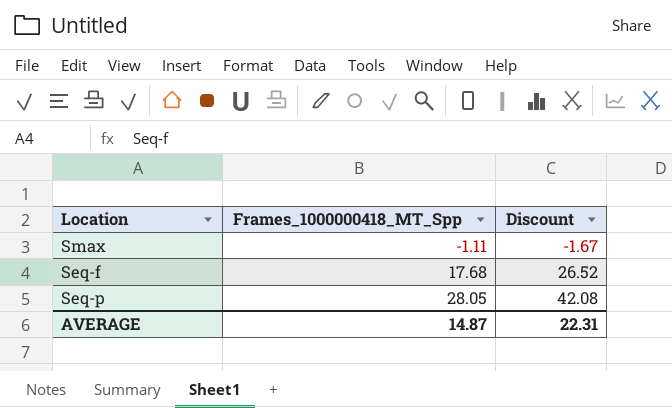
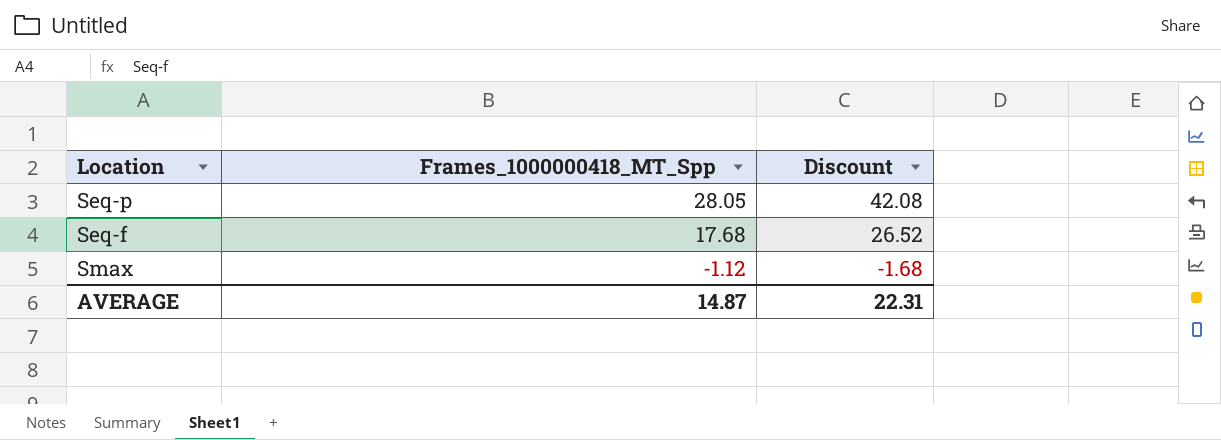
row order: Frames_1000000418_MT_Spp ascending -> Frames_1000000418_MT_Spp descending
Smax | Frames_1000000418_MT_Spp: -1.11 -> -1.12
Smax | Discount: -1.67 -> -1.68

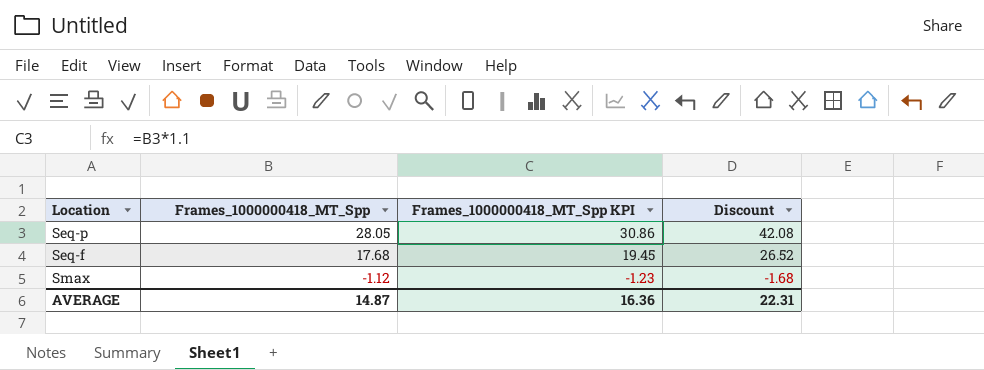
column Frames_1000000418_MT_Spp KPI | formula: none -> [Frames_1000000418_MT_Spp] * 1.1

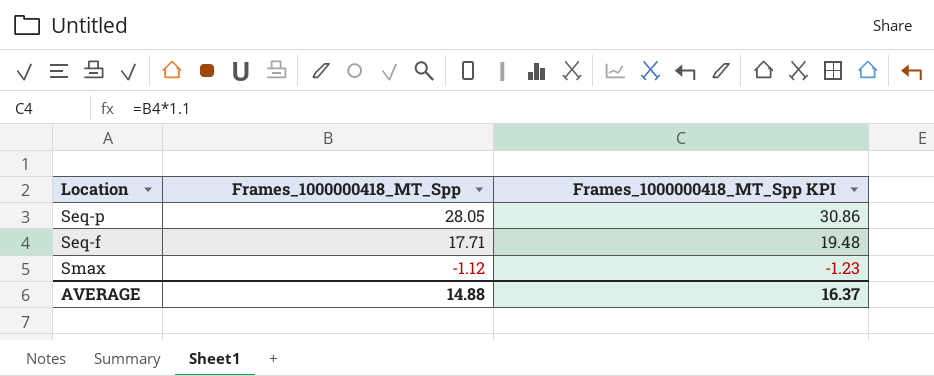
column Discount | formula: [Frames_1000000418_MT_Spp] * 1.5 -> none
Seq-f | Frames_1000000418_MT_Spp: 17.68 -> 17.71
Seq-f | Frames_1000000418_MT_Spp KPI: 19.45 -> 19.48
AVERAGE | Frames_1000000418_MT_Spp: 14.87 -> 14.88
AVERAGE | Frames_1000000418_MT_Spp KPI: 16.36 -> 16.37

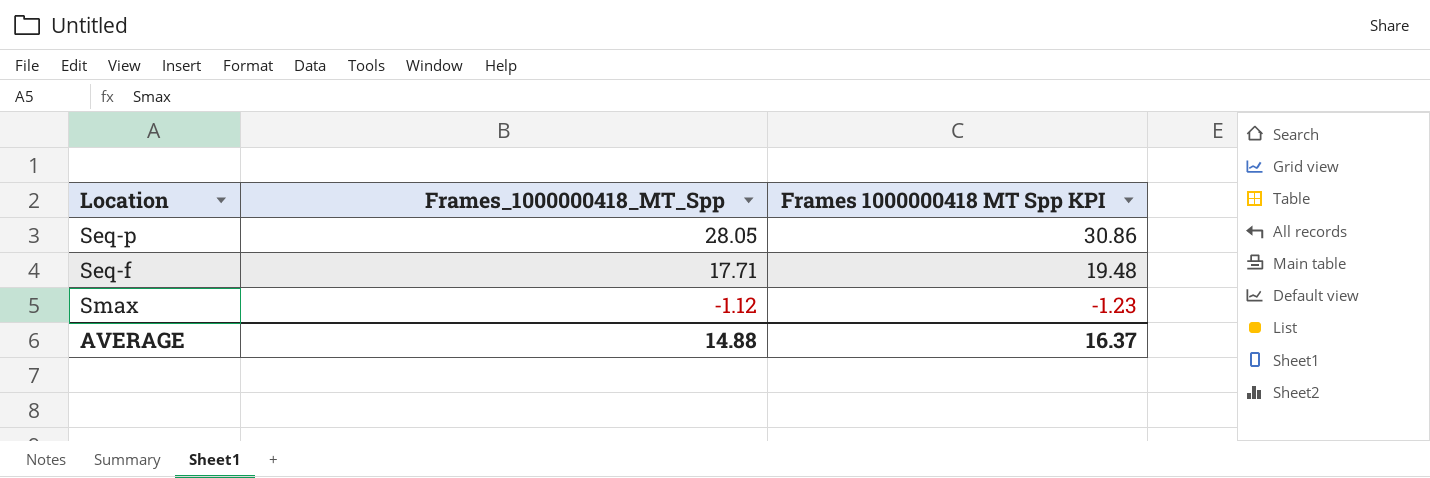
column name: Frames_1000000418_MT_Spp KPI -> Frames 1000000418 MT Spp KPI

